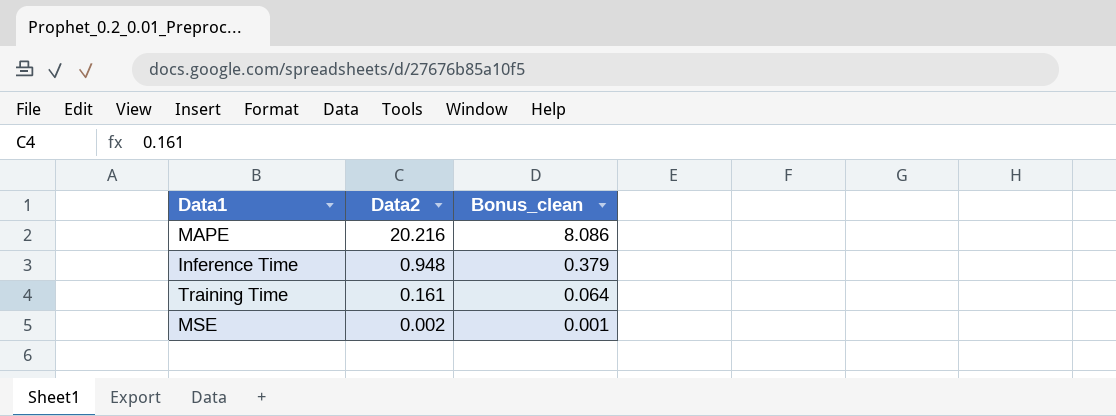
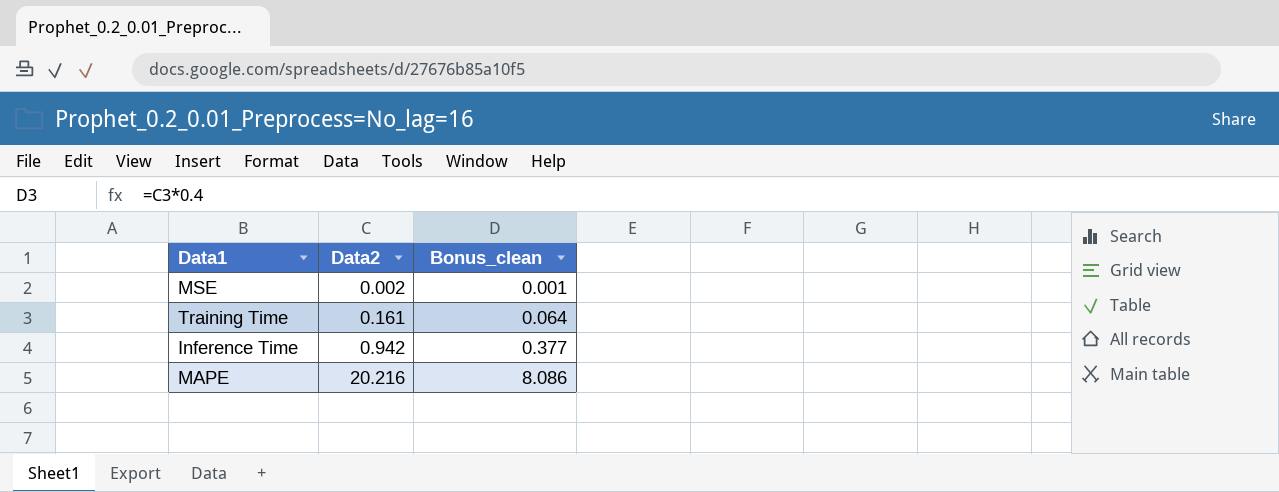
row order: Data2 descending -> Data2 ascending
Inference Time | Data2: 0.948 -> 0.942
Inference Time | Bonus_clean: 0.379 -> 0.377

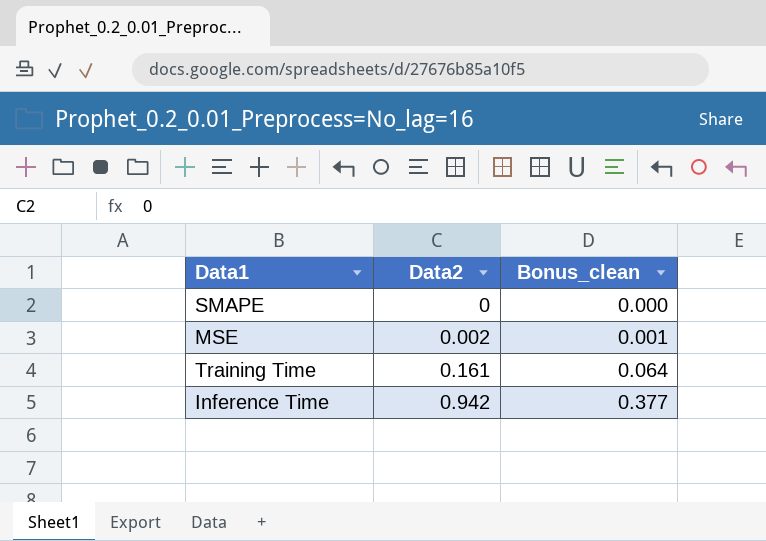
row MAPE: 20.216 | 8.086 -> none
row SMAPE: none -> 0 | 0.000

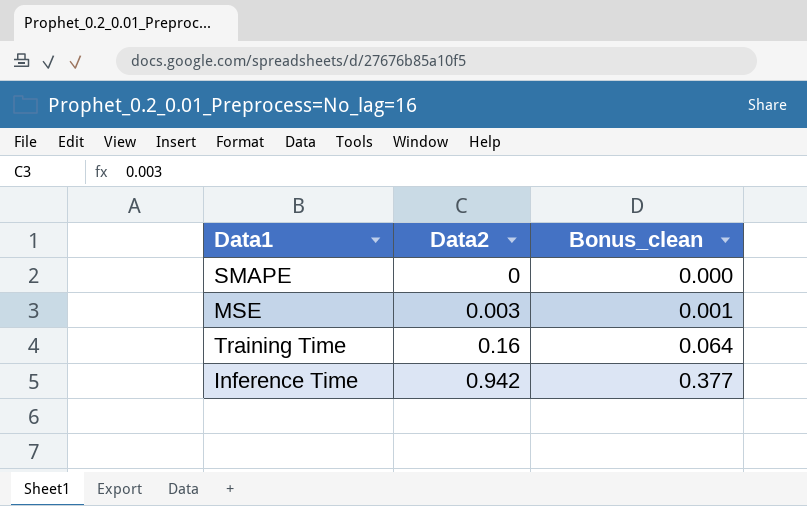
MSE | Data2: 0.002 -> 0.003
Training Time | Data2: 0.161 -> 0.16

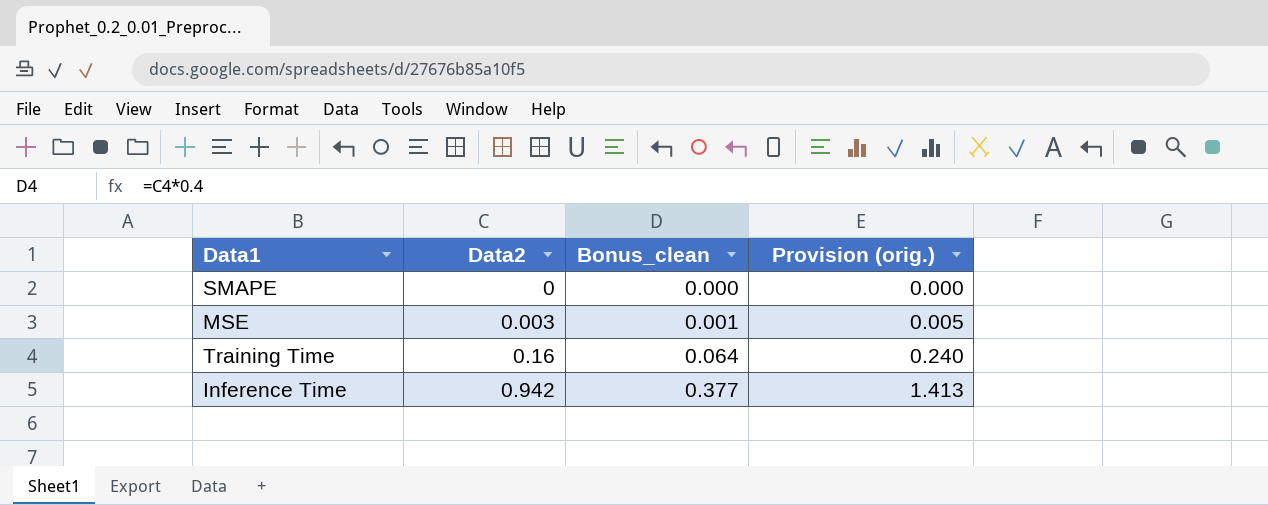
column Provision (orig.) | formula: none -> [Data2] * 1.5

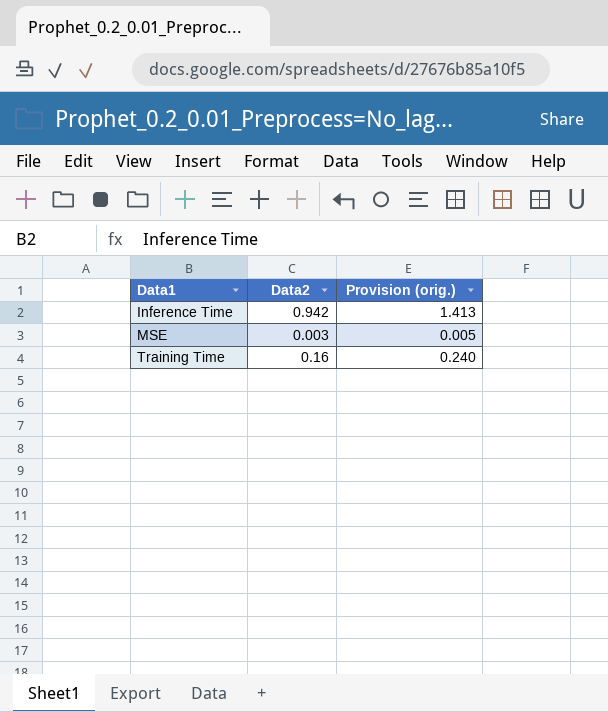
row order: Data2 ascending -> Data1 ascending
column Bonus_clean | formula: [Data2] * 0.4 -> none
row SMAPE: 0 | 0.000 | 0.000 -> none

